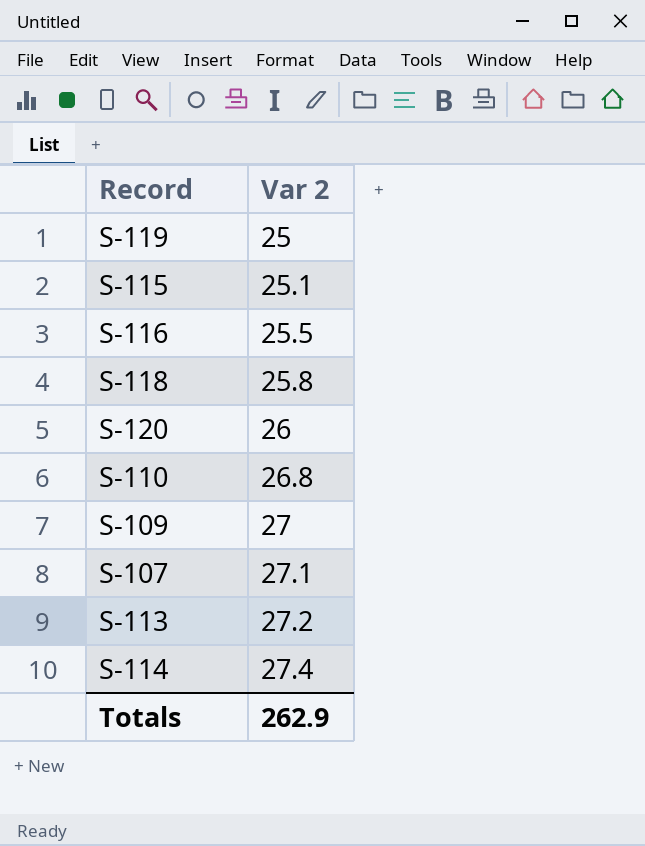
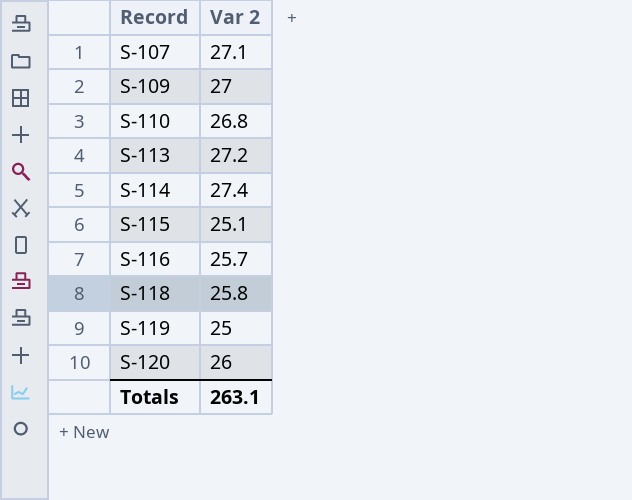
row order: Var 2 ascending -> Record ascending
S-116 | Var 2: 25.5 -> 25.7
Totals | Var 2: 262.9 -> 263.1

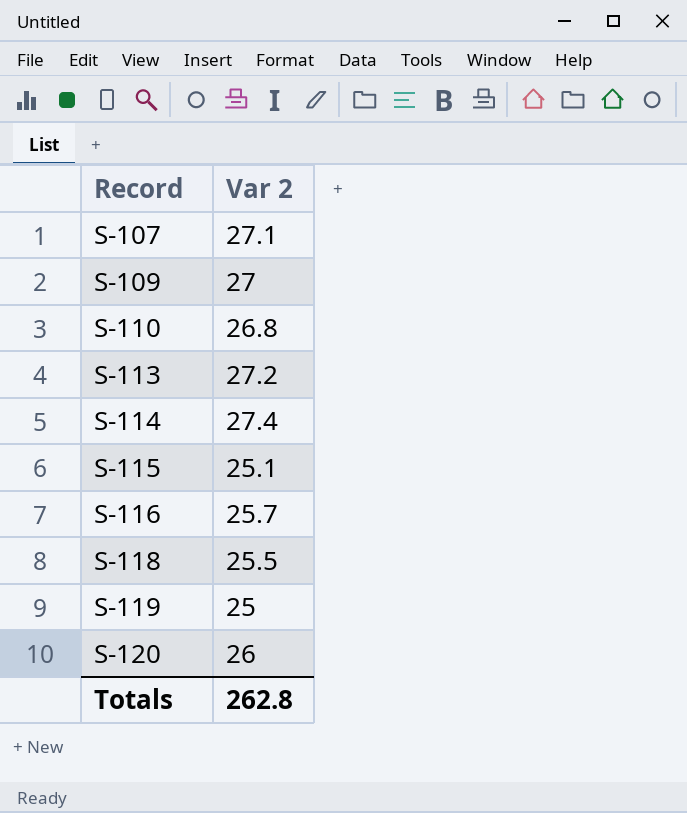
S-118 | Var 2: 25.8 -> 25.5
Totals | Var 2: 263.1 -> 262.8

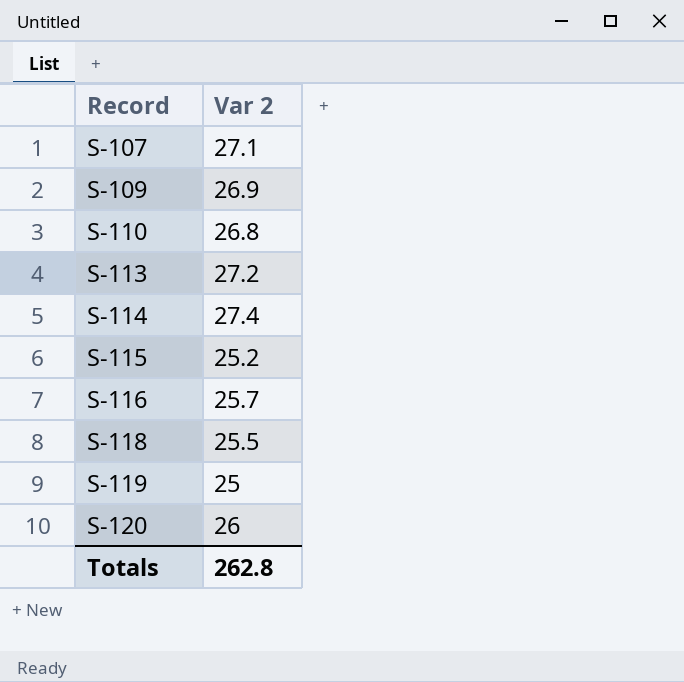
S-109 | Var 2: 27 -> 26.9
S-115 | Var 2: 25.1 -> 25.2

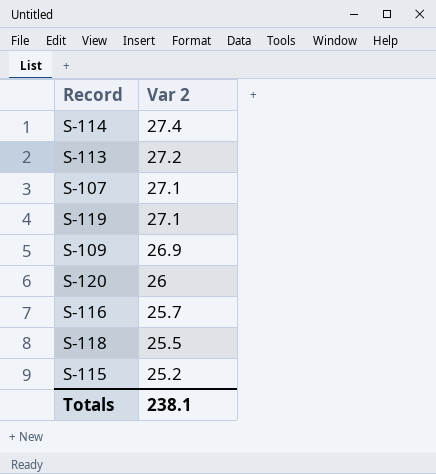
row order: Record ascending -> Var 2 descending
row S-110: 26.8 -> none
S-119 | Var 2: 25 -> 27.1
Totals | Var 2: 262.8 -> 238.1

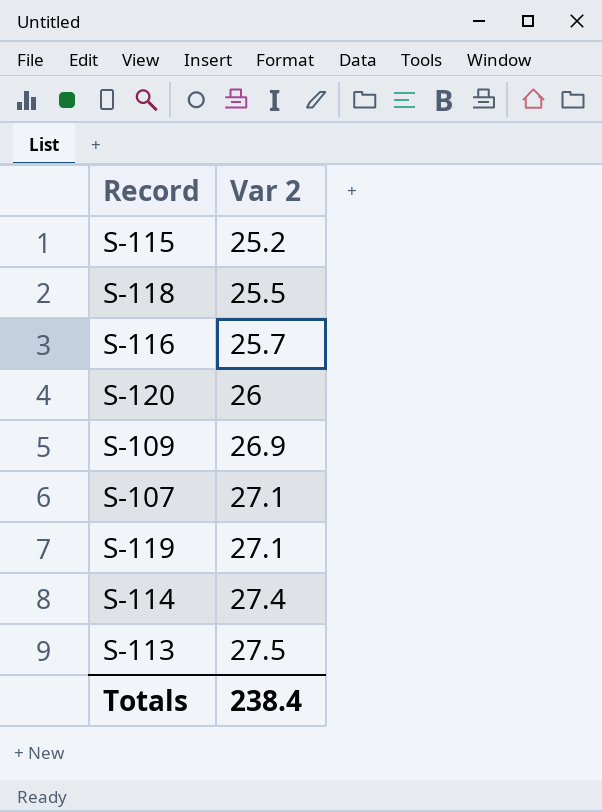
row order: Var 2 descending -> Var 2 ascending
S-113 | Var 2: 27.2 -> 27.5
Totals | Var 2: 238.1 -> 238.4

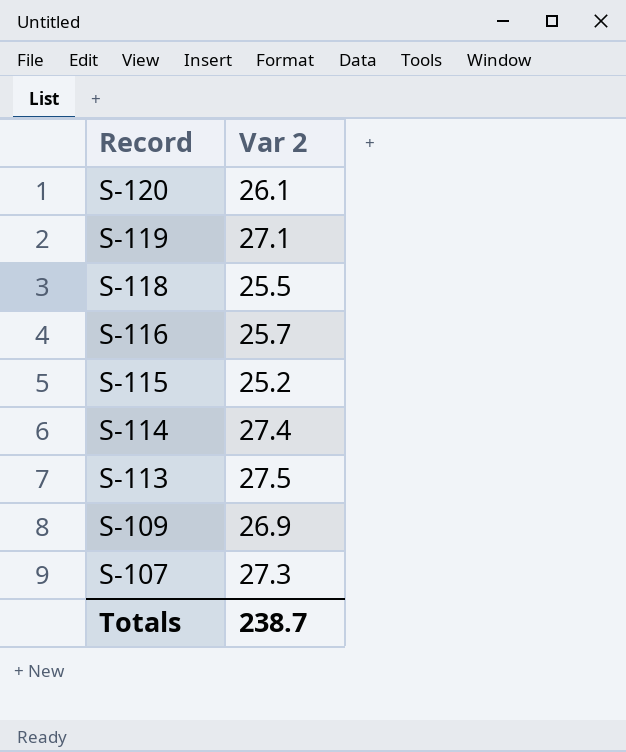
row order: Var 2 ascending -> Record descending
S-120 | Var 2: 26 -> 26.1
S-107 | Var 2: 27.1 -> 27.3
Totals | Var 2: 238.4 -> 238.7

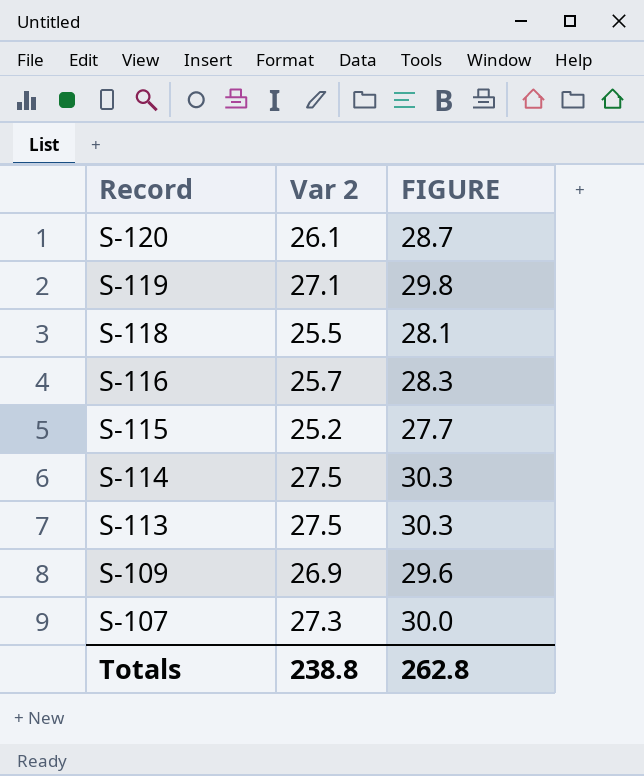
column FIGURE | formula: none -> [Var 2] * 1.1
S-114 | Var 2: 27.4 -> 27.5
Totals | Var 2: 238.7 -> 238.8

